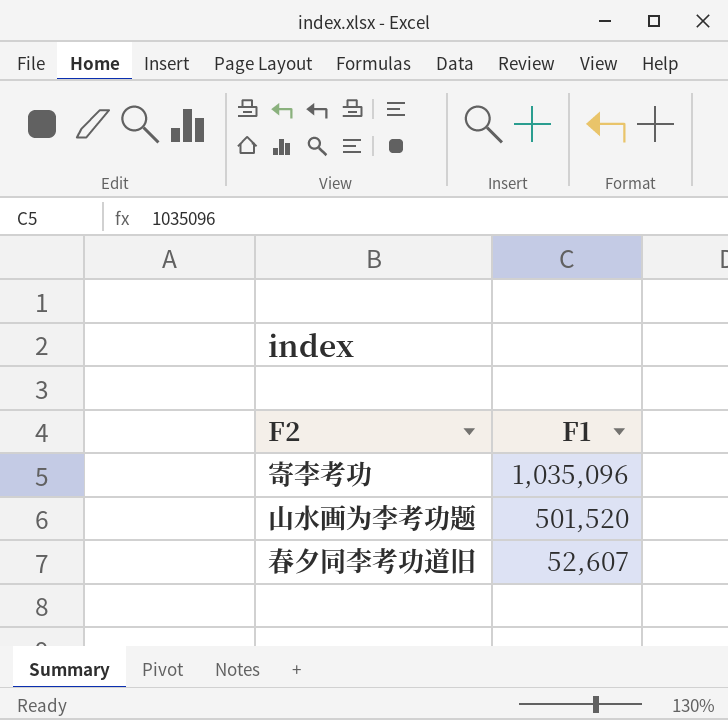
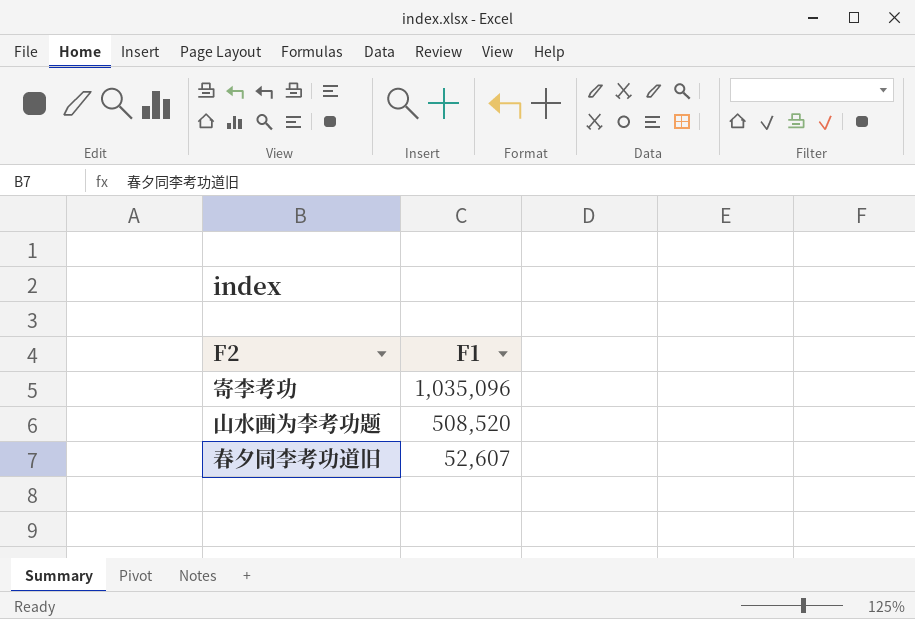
山水画为李考功题 | F1: 501,520 -> 508,520

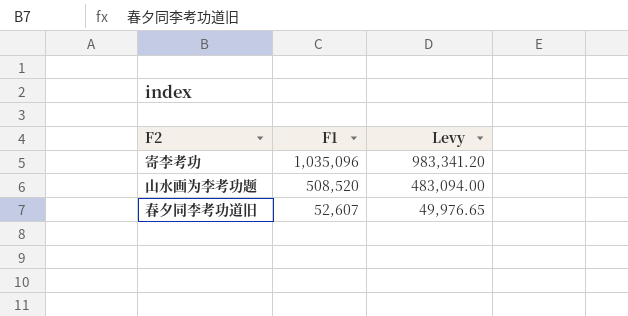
column Levy | formula: none -> [F1] * 0.95

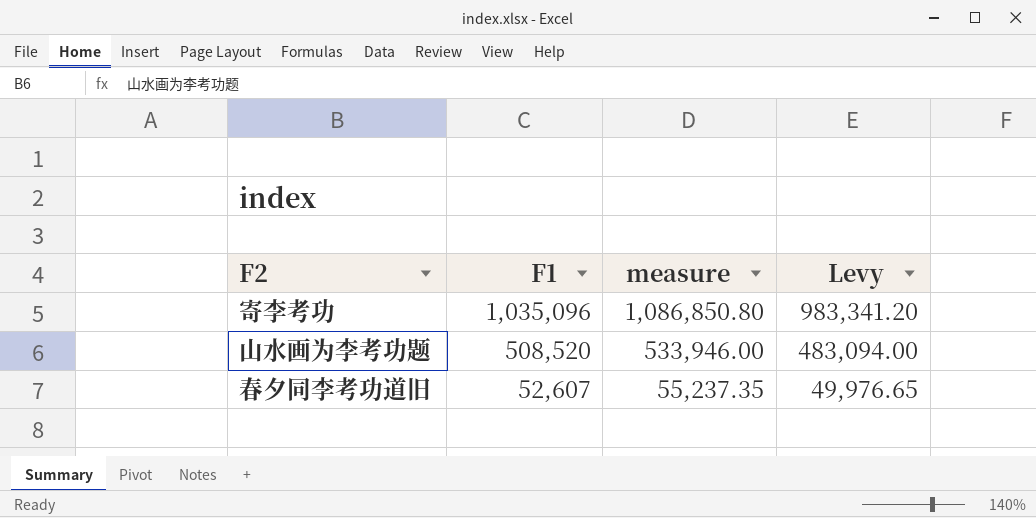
column measure | formula: none -> [F1] * 1.05

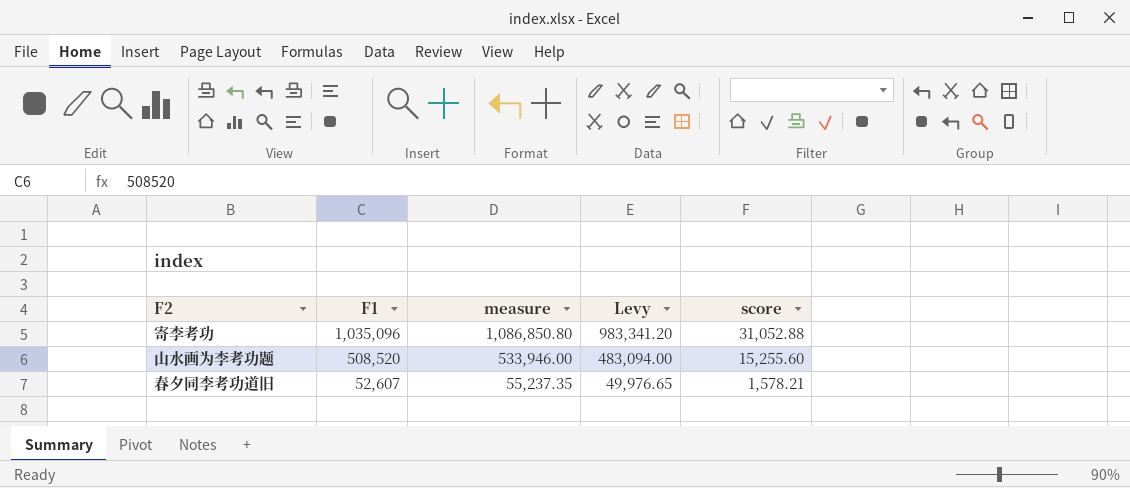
column score | formula: none -> [F1] * 0.03

